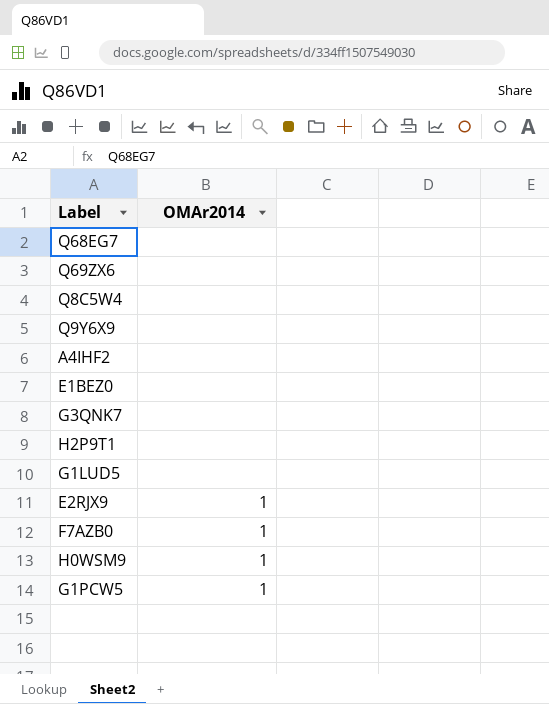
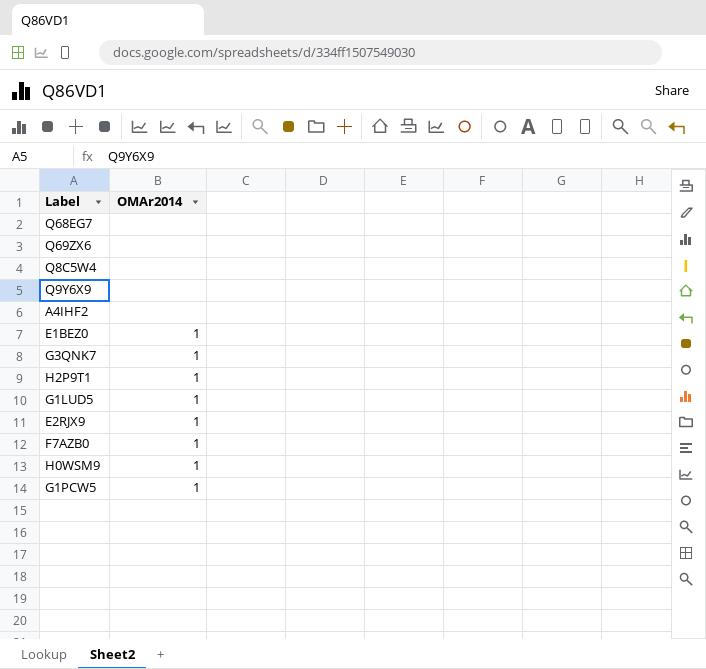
E1BEZ0 | OMAr2014: none -> 1
G3QNK7 | OMAr2014: none -> 1
H2P9T1 | OMAr2014: none -> 1
G1LUD5 | OMAr2014: none -> 1

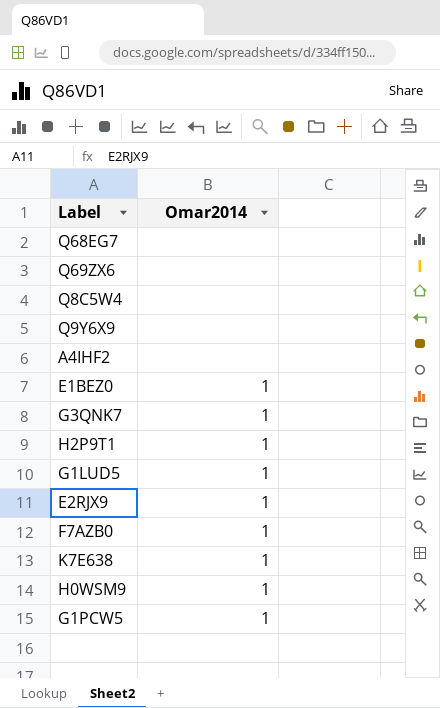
column name: OMAr2014 -> Omar2014
row K7E638: none -> 1

